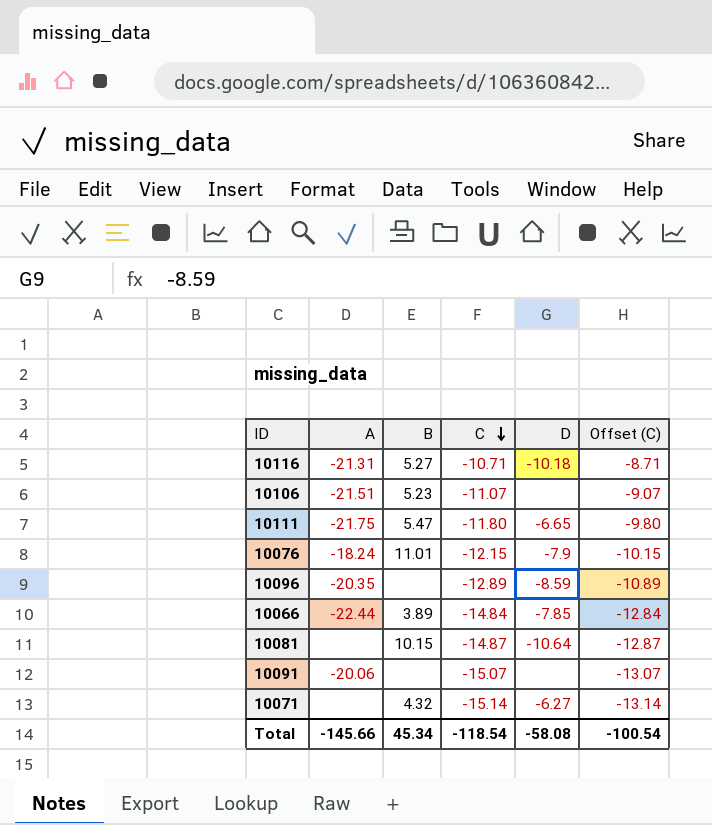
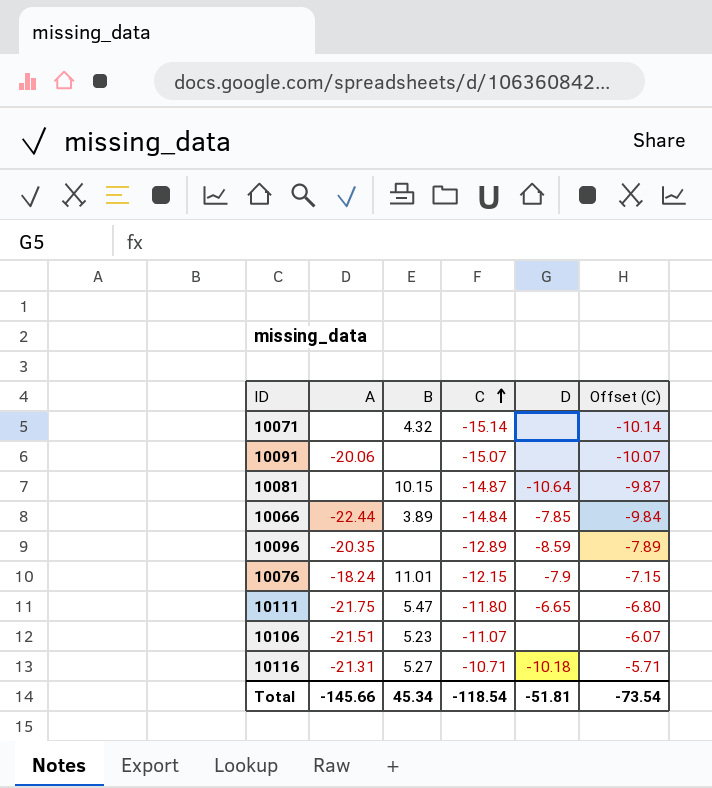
row order: C descending -> C ascending
column Offset (C) | formula: [C] + 2 -> [C] + 5
10071 | D: -6.27 -> none
Total | D: -58.08 -> -51.81
Total | Offset (C): -100.54 -> -73.54

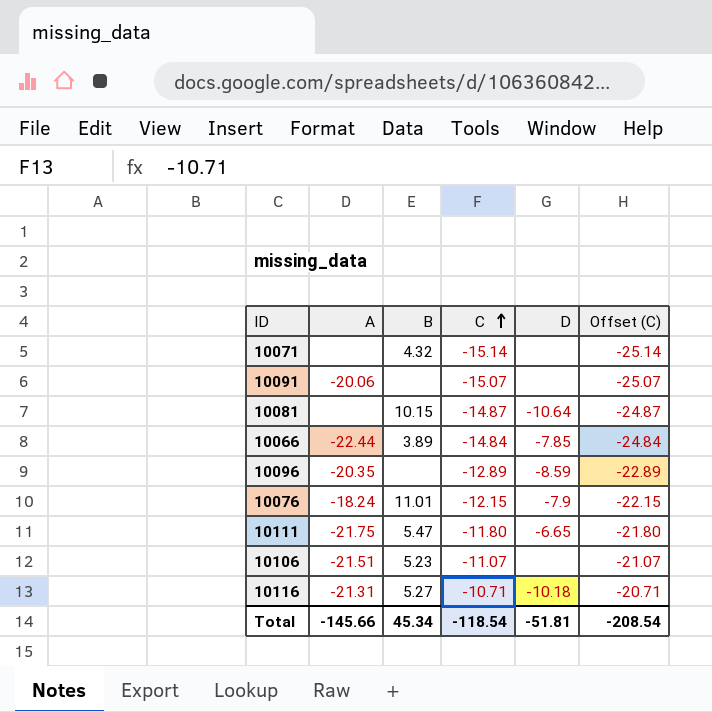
column Offset (C) | formula: [C] + 5 -> [C] - 10
Total | Offset (C): -73.54 -> -208.54

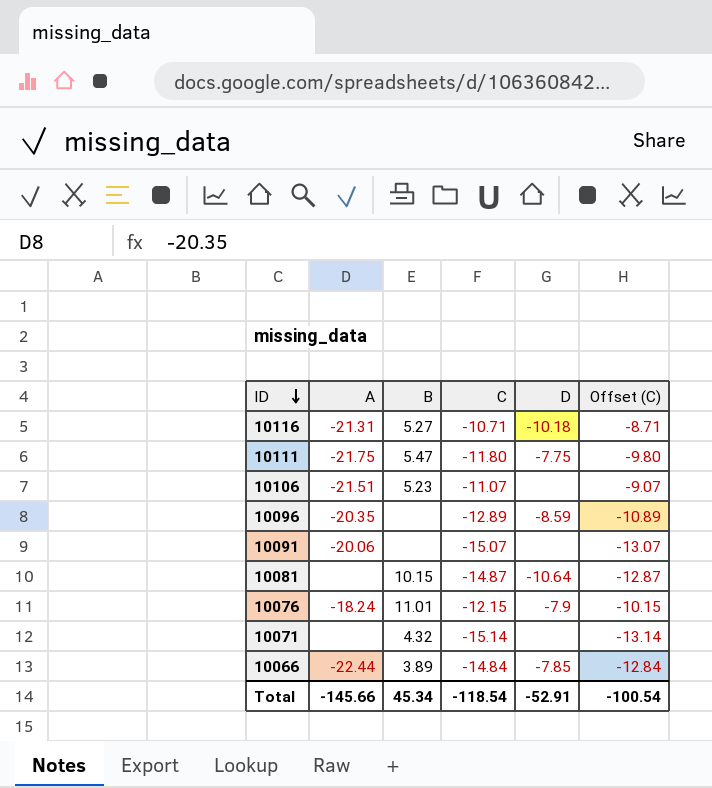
row order: C ascending -> ID descending
column Offset (C) | formula: [C] - 10 -> [C] + 2
10111 | D: -6.65 -> -7.75
Total | D: -51.81 -> -52.91
Total | Offset (C): -208.54 -> -100.54

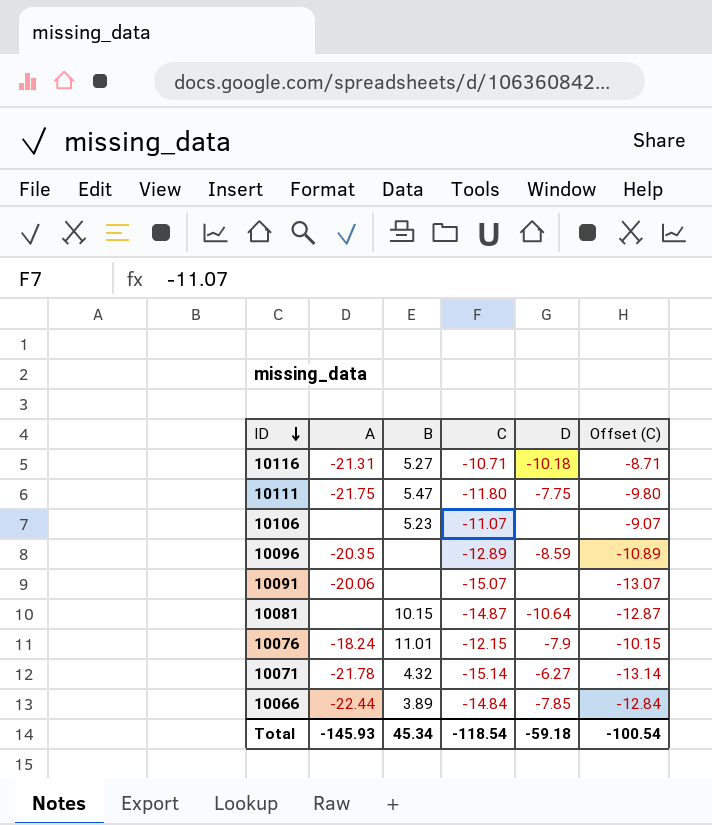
10106 | A: -21.51 -> none
10071 | A: none -> -21.78
10071 | D: none -> -6.27
Total | A: -145.66 -> -145.93
Total | D: -52.91 -> -59.18

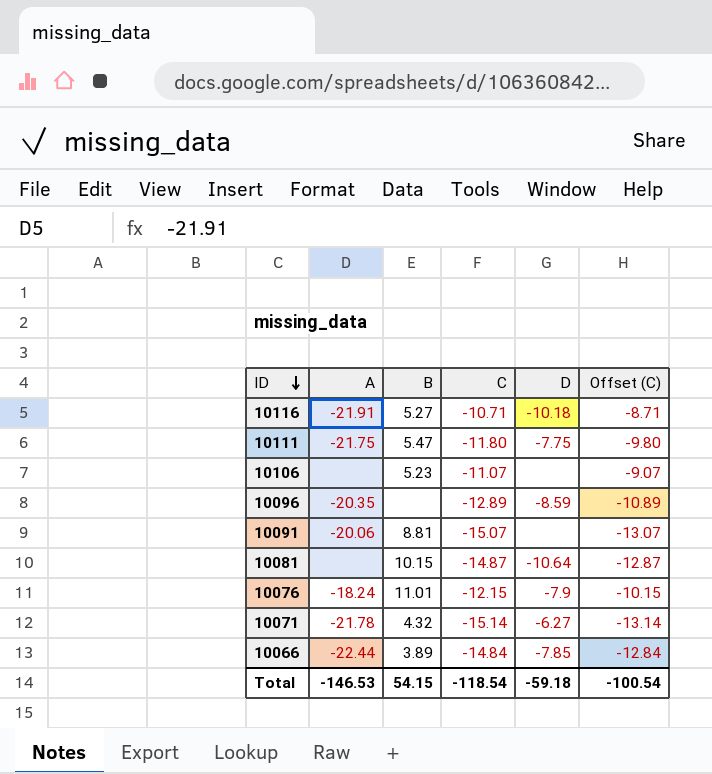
10116 | A: -21.31 -> -21.91
10091 | B: none -> 8.81
Total | A: -145.93 -> -146.53
Total | B: 45.34 -> 54.15

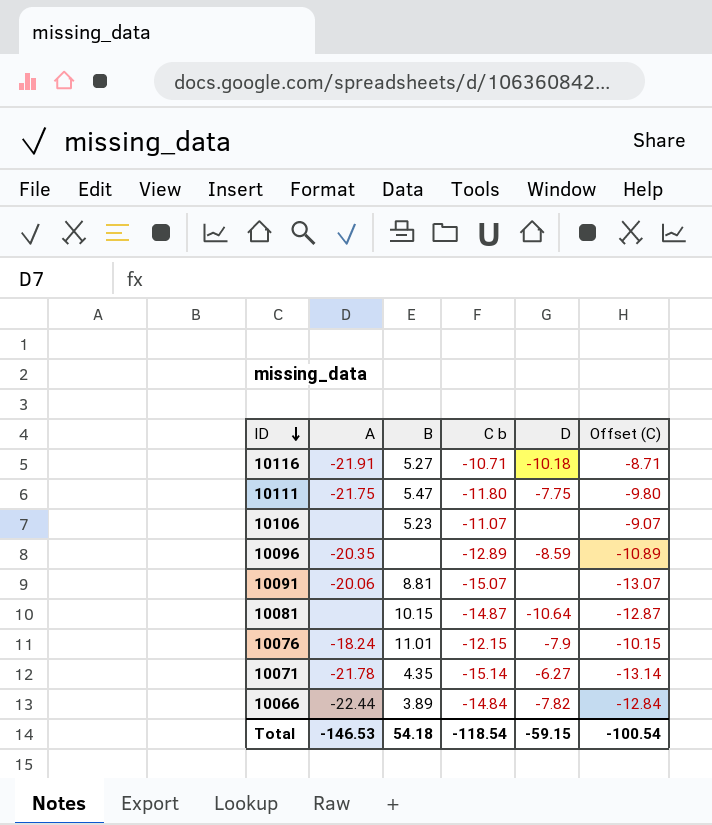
column name: C -> C b
10071 | B: 4.32 -> 4.35
10066 | D: -7.85 -> -7.82
Total | B: 54.15 -> 54.18
Total | D: -59.18 -> -59.15

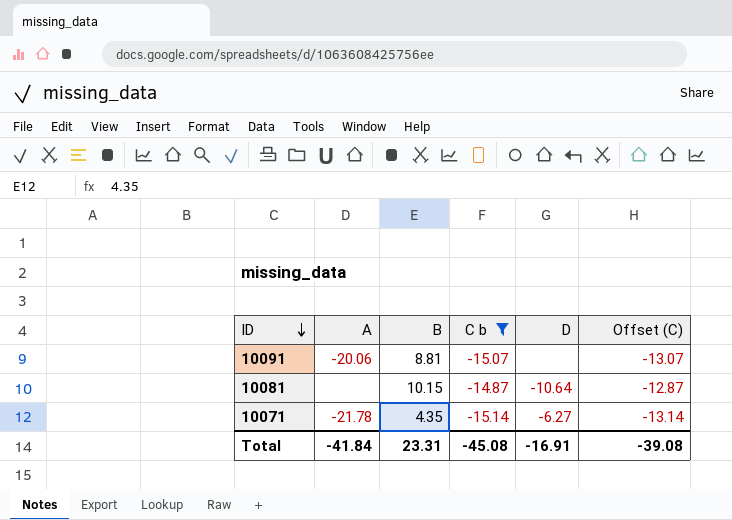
filter: none -> C b <= -14.87
Total | A: -146.53 -> -41.84
Total | B: 54.18 -> 23.31
Total | C b: -118.54 -> -45.08
Total | D: -59.15 -> -16.91
Total | Offset (C): -100.54 -> -39.08

